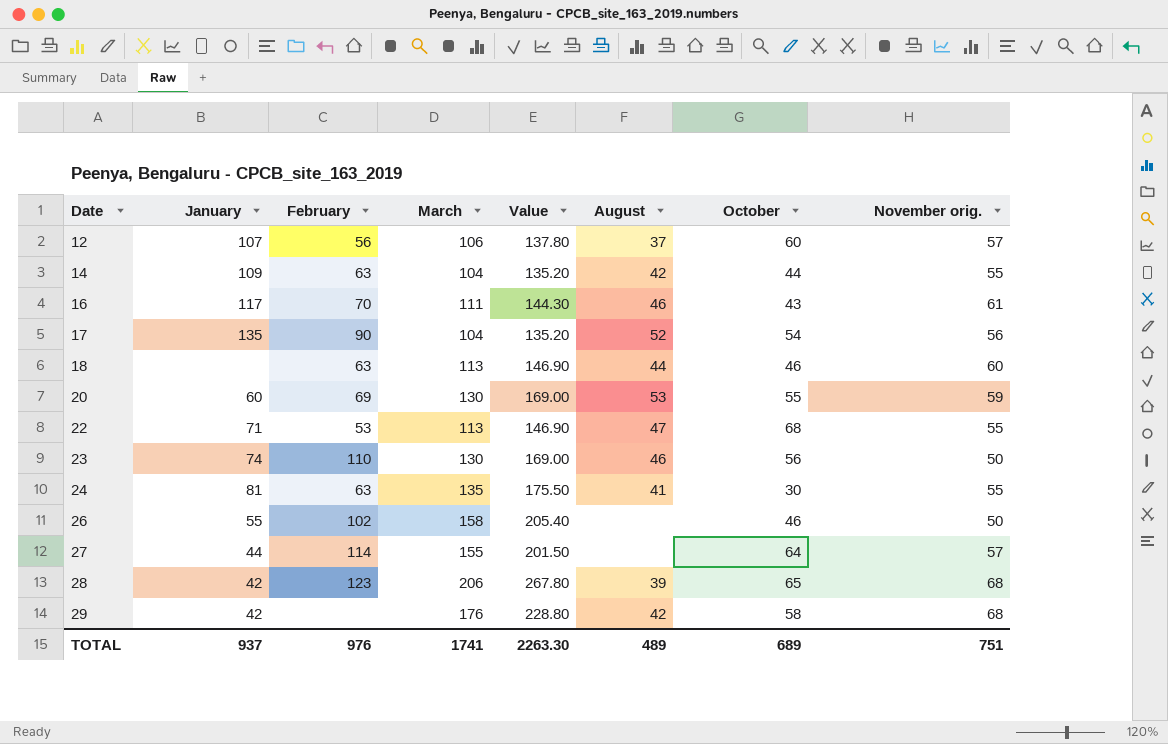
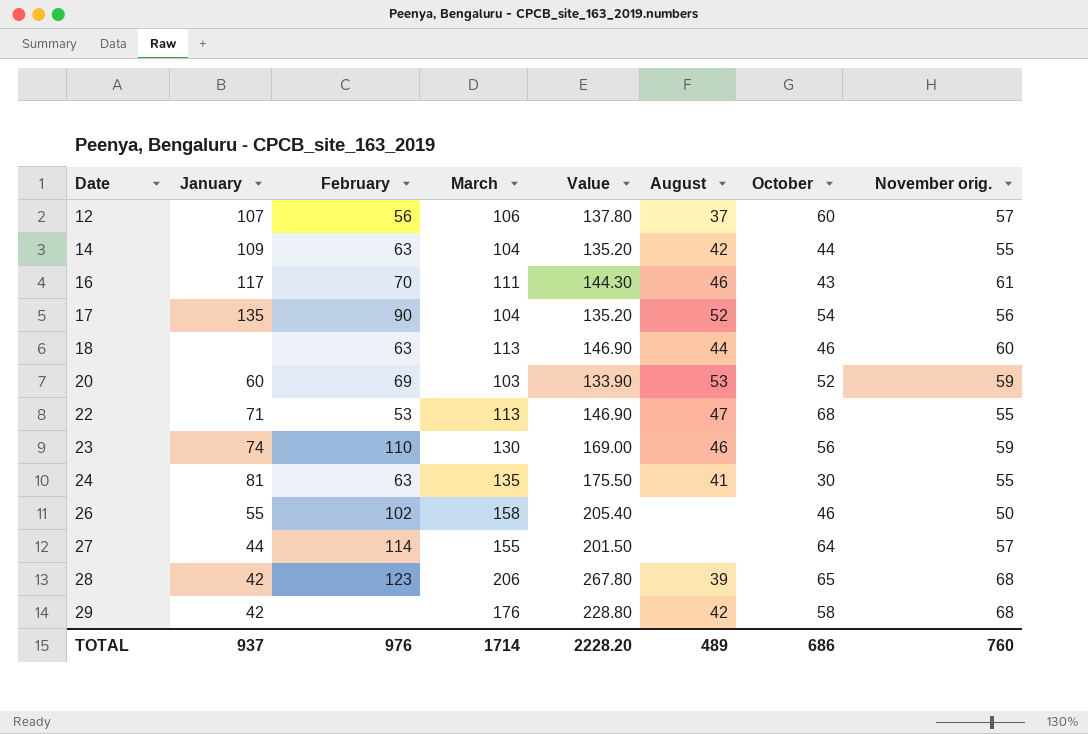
20 | March: 130 -> 103
20 | Value: 169.00 -> 133.90
20 | October: 55 -> 52
23 | November orig.: 50 -> 59
TOTAL | March: 1741 -> 1714
TOTAL | Value: 2263.30 -> 2228.20
TOTAL | October: 689 -> 686
TOTAL | November orig.: 751 -> 760

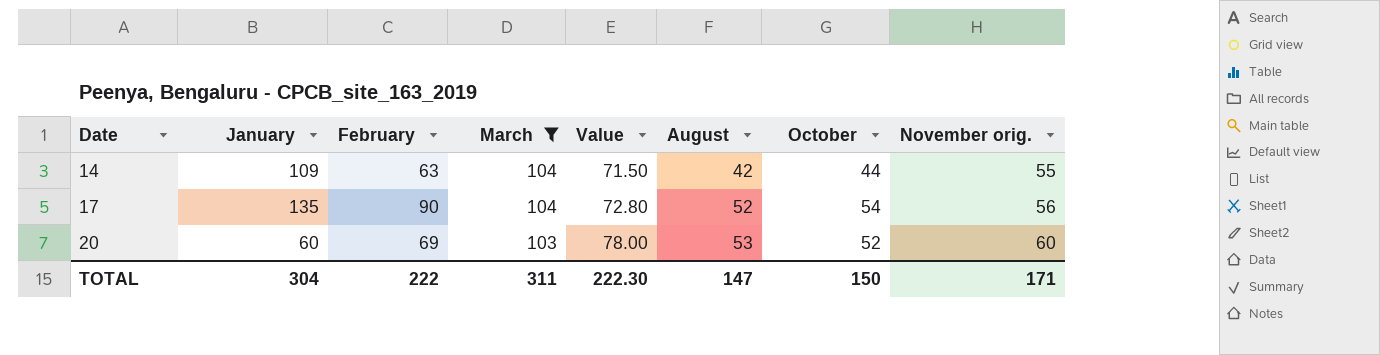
filter: none -> March <= 104
column Value | formula: [March] * 1.3 -> [November orig.] * 1.3
20 | November orig.: 59 -> 60
TOTAL | January: 937 -> 304
TOTAL | February: 976 -> 222
TOTAL | March: 1714 -> 311
TOTAL | Value: 2228.20 -> 222.30
TOTAL | August: 489 -> 147
TOTAL | October: 686 -> 150
TOTAL | November orig.: 760 -> 171

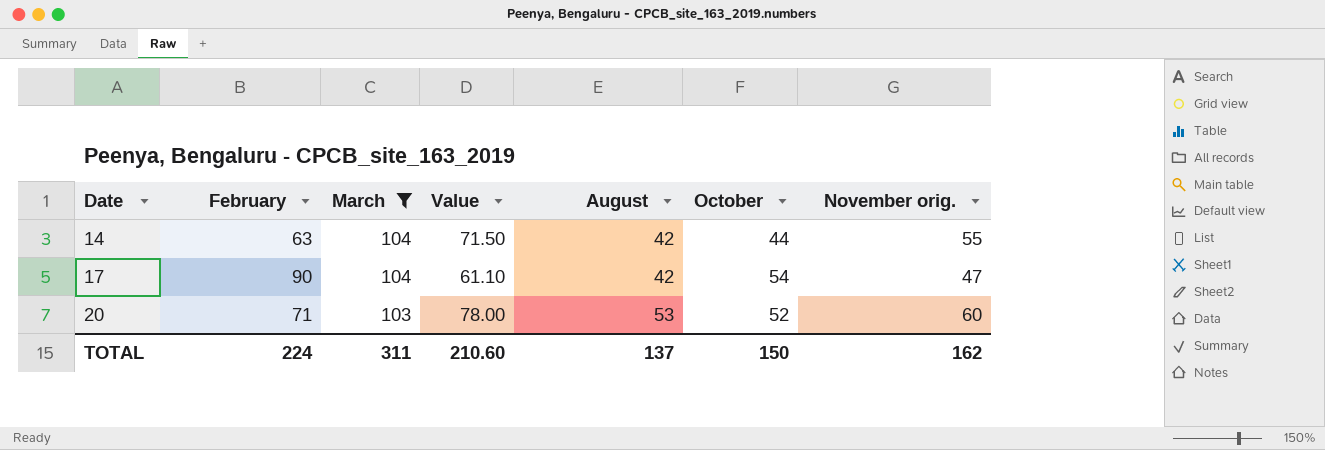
column January | position: 2 -> none
17 | Value: 72.80 -> 61.10
17 | August: 52 -> 42
17 | November orig.: 56 -> 47
20 | February: 69 -> 71
TOTAL | February: 222 -> 224
TOTAL | Value: 222.30 -> 210.60
TOTAL | August: 147 -> 137
TOTAL | November orig.: 171 -> 162

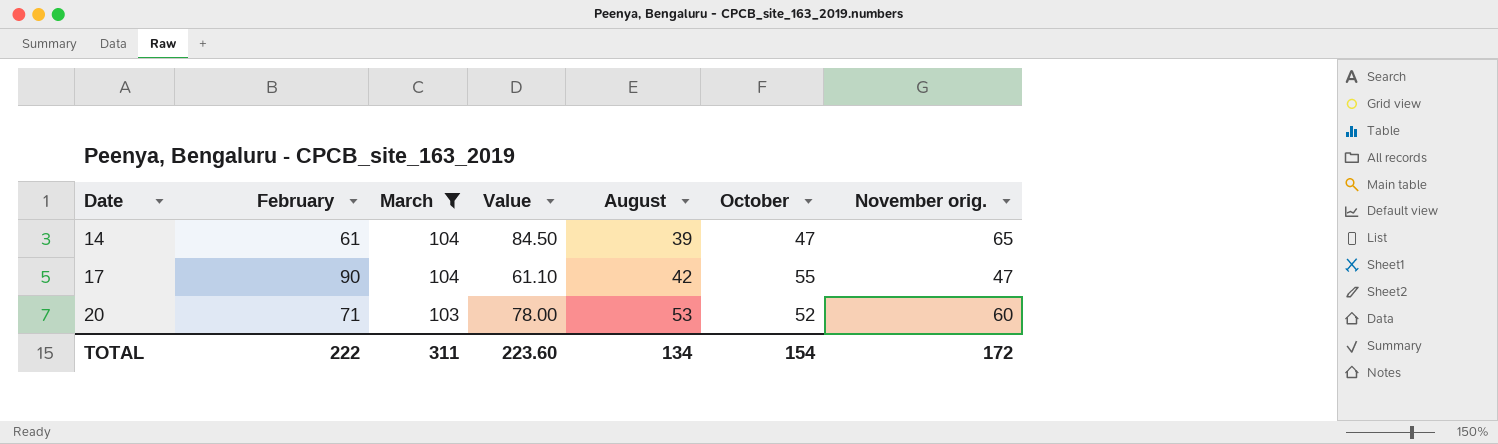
14 | February: 63 -> 61
14 | Value: 71.50 -> 84.50
14 | August: 42 -> 39
14 | October: 44 -> 47
14 | November orig.: 55 -> 65
17 | October: 54 -> 55
TOTAL | February: 224 -> 222
TOTAL | Value: 210.60 -> 223.60
TOTAL | August: 137 -> 134
TOTAL | October: 150 -> 154
TOTAL | November orig.: 162 -> 172

